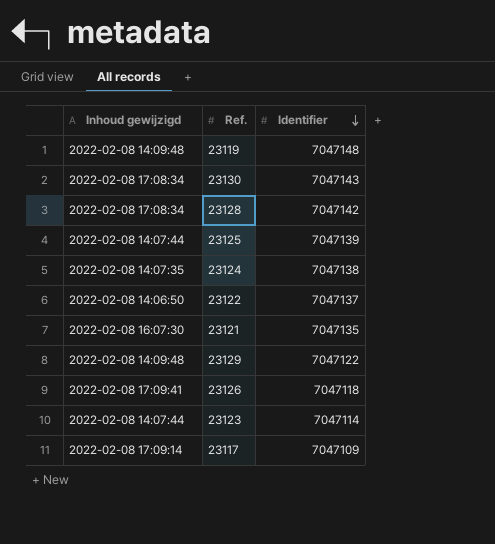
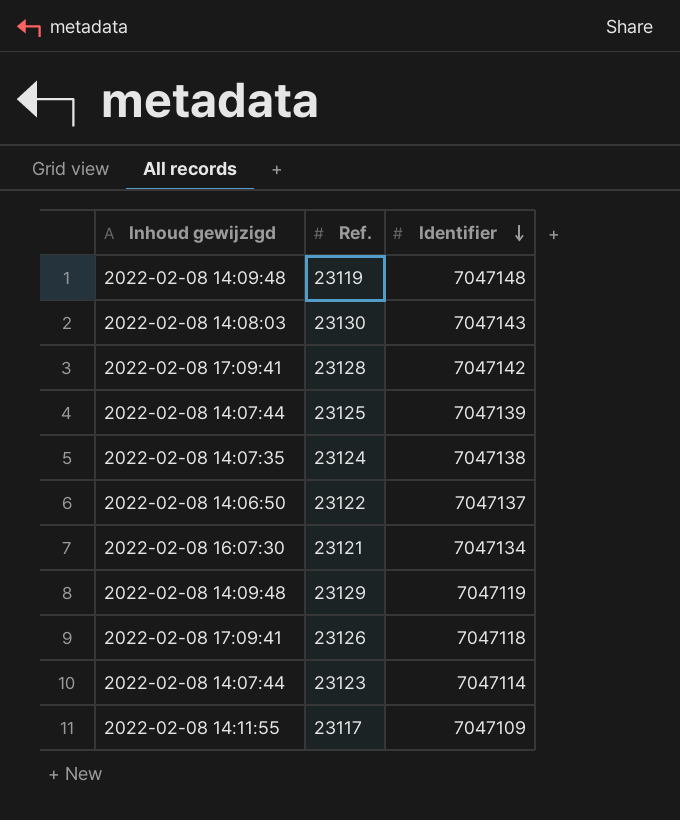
23130 | Inhoud gewijzigd: 2022-02-08 17:08:34 -> 2022-02-08 14:08:03
23128 | Inhoud gewijzigd: 2022-02-08 17:08:34 -> 2022-02-08 17:09:41
23121 | Identifier: 7047135 -> 7047134
23129 | Identifier: 7047122 -> 7047119
23117 | Inhoud gewijzigd: 2022-02-08 17:09:14 -> 2022-02-08 14:11:55

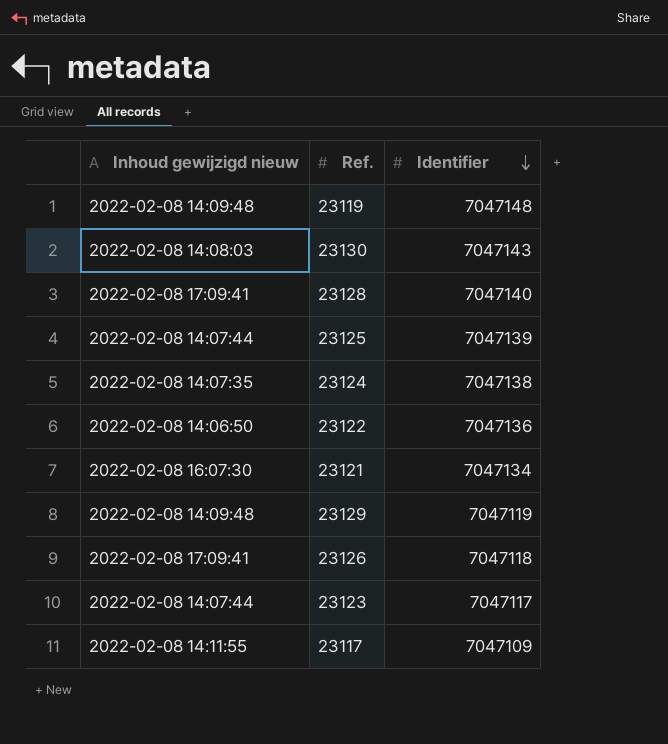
column name: Inhoud gewijzigd -> Inhoud gewijzigd nieuw
23128 | Identifier: 7047142 -> 7047140
23122 | Identifier: 7047137 -> 7047136
23123 | Identifier: 7047114 -> 7047117

